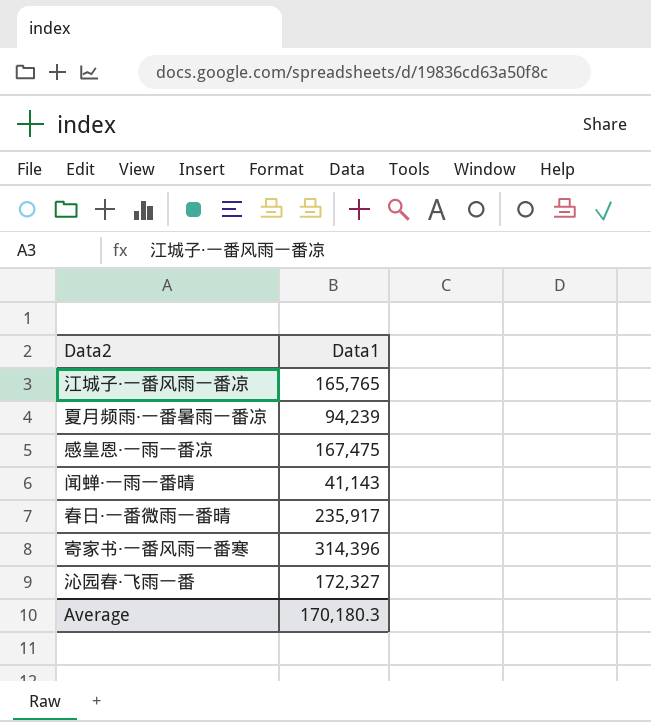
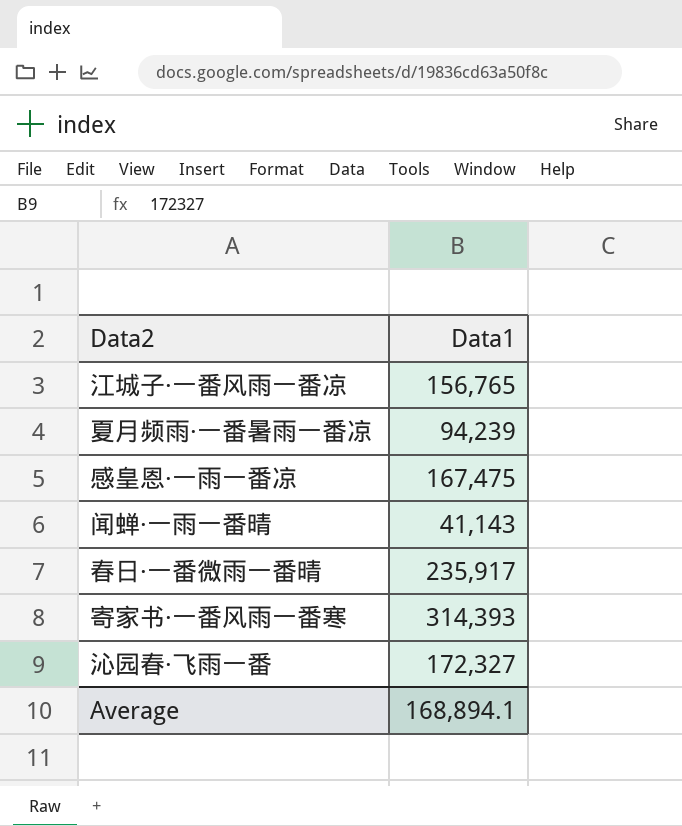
江城子·一番风雨一番凉 | Data1: 165,765 -> 156,765
寄家书·一番风雨一番寒 | Data1: 314,396 -> 314,393
Average | Data1: 170,180.3 -> 168,894.1

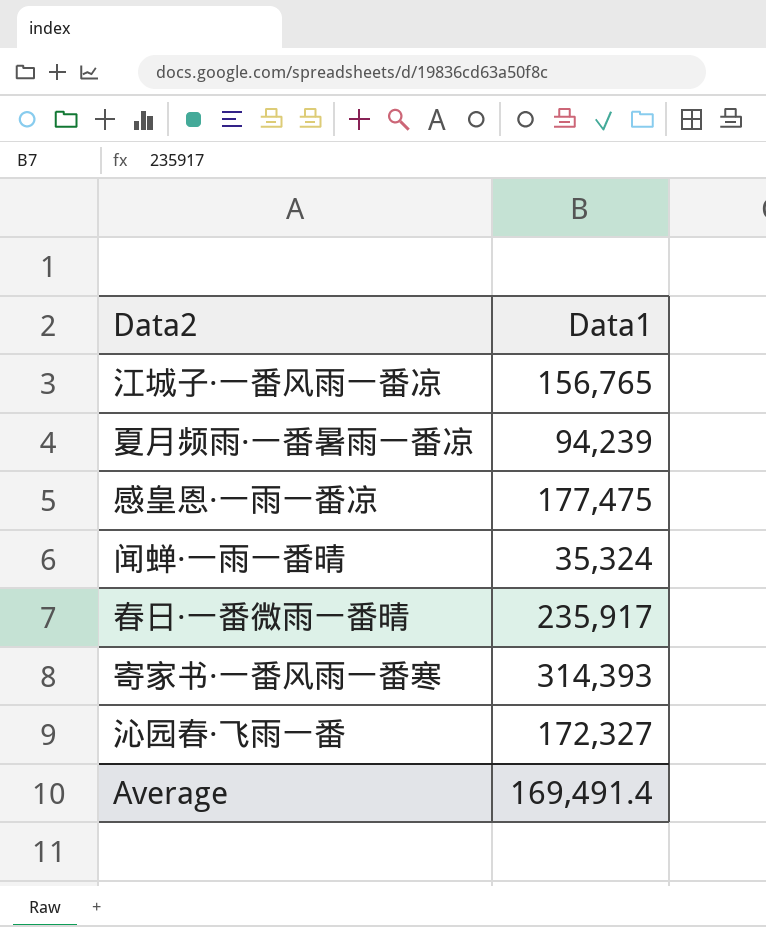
感皇恩·一雨一番凉 | Data1: 167,475 -> 177,475
闻蝉·一雨一番晴 | Data1: 41,143 -> 35,324
Average | Data1: 168,894.1 -> 169,491.4

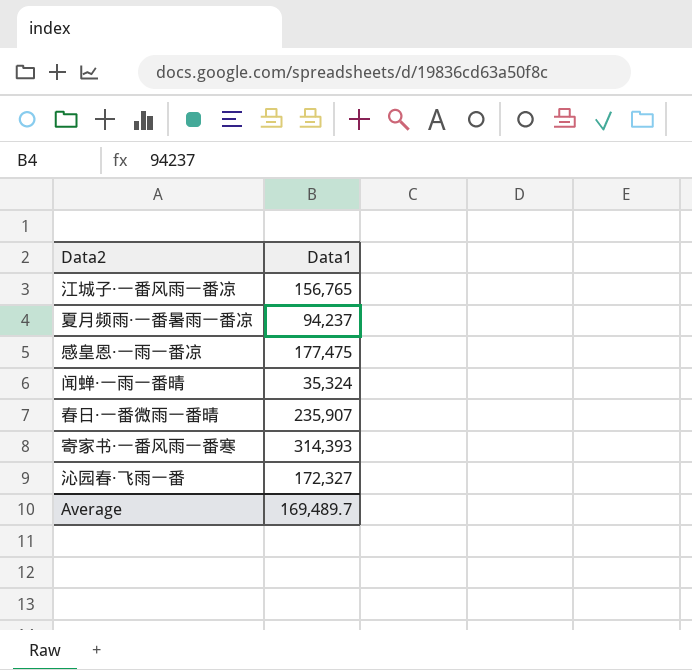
夏月频雨·一番暑雨一番凉 | Data1: 94,239 -> 94,237
春日·一番微雨一番晴 | Data1: 235,917 -> 235,907
Average | Data1: 169,491.4 -> 169,489.7

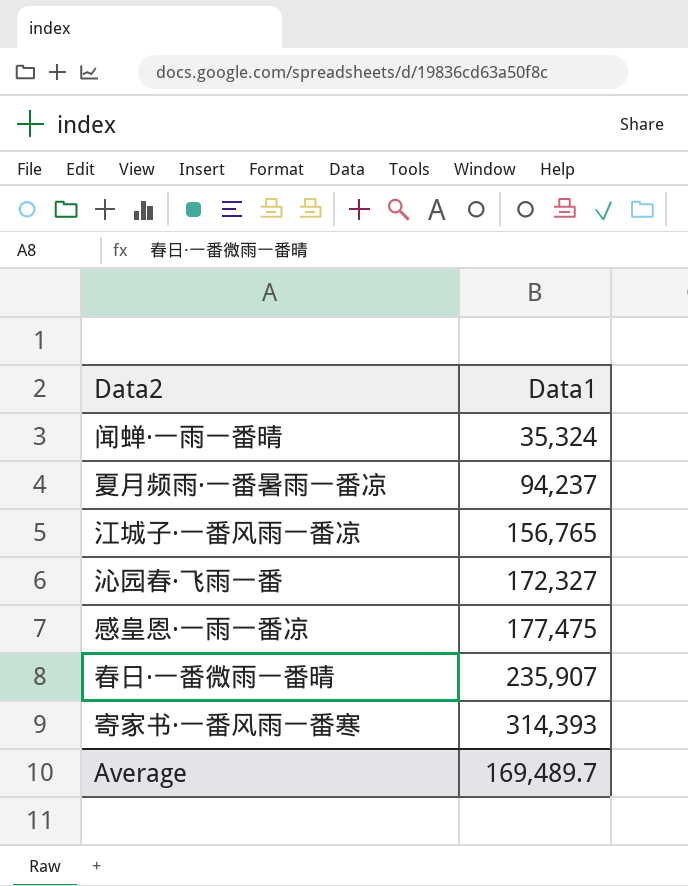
row order: none -> Data1 ascending

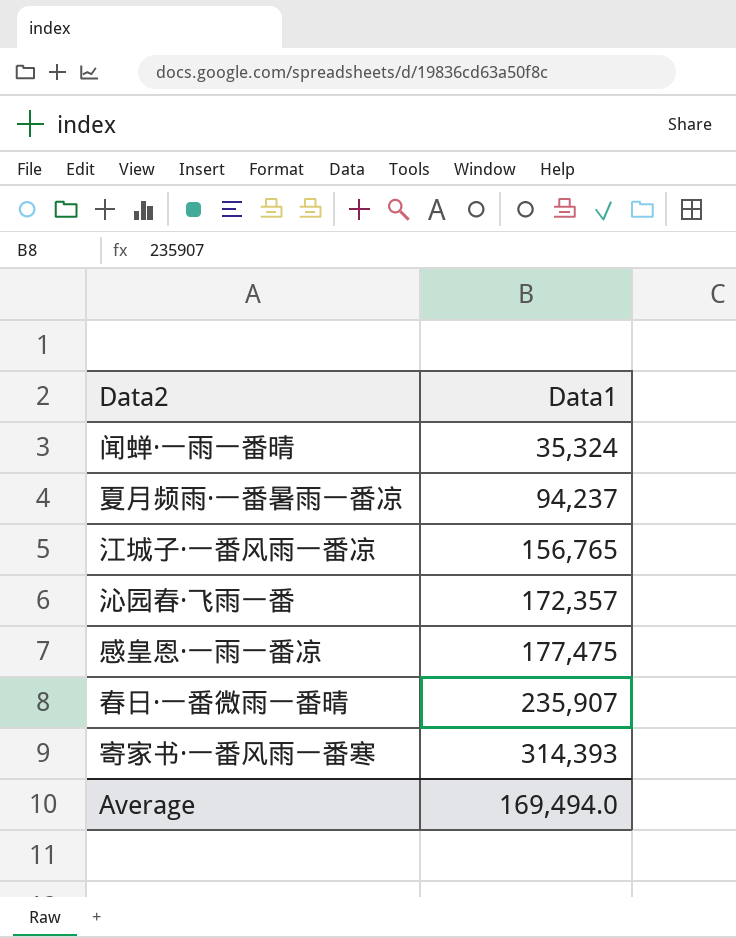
沁园春·飞雨一番 | Data1: 172,327 -> 172,357
Average | Data1: 169,489.7 -> 169,494.0

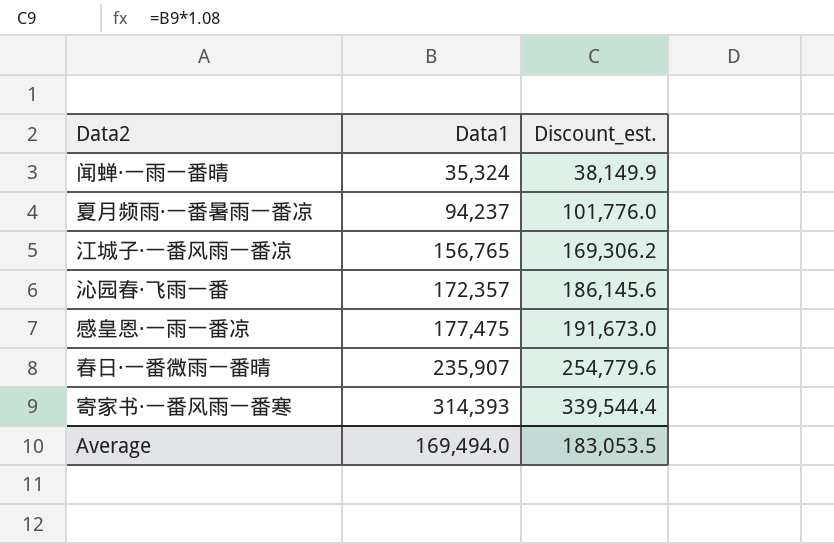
column Discount_est. | formula: none -> [Data1] * 1.08

